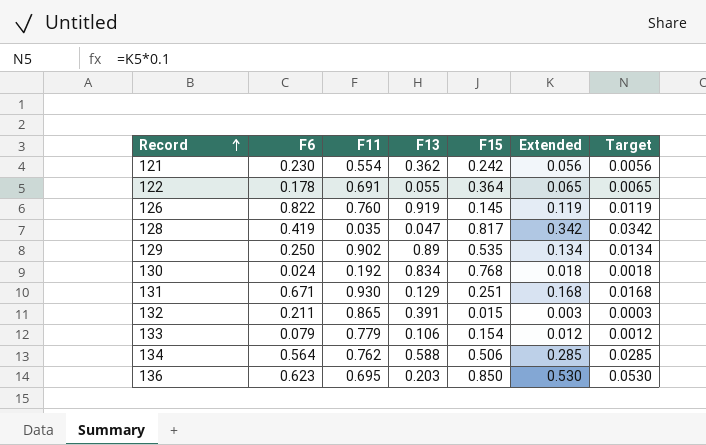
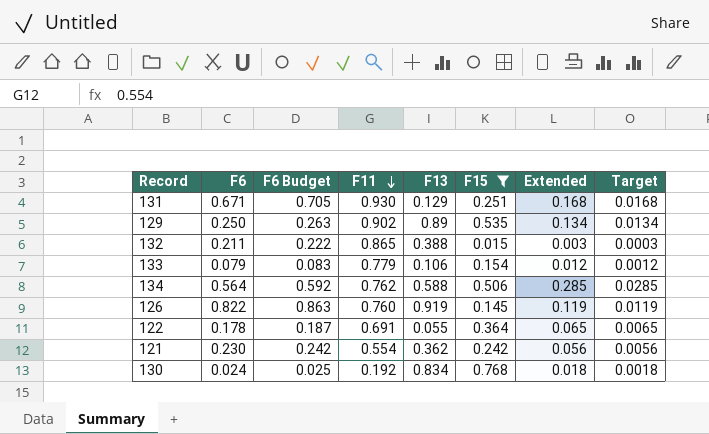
filter: none -> F15 <= 0.768
row order: Record ascending -> F11 descending
column F6 Budget | formula: none -> [F6] * 1.05
132 | F13: 0.391 -> 0.388

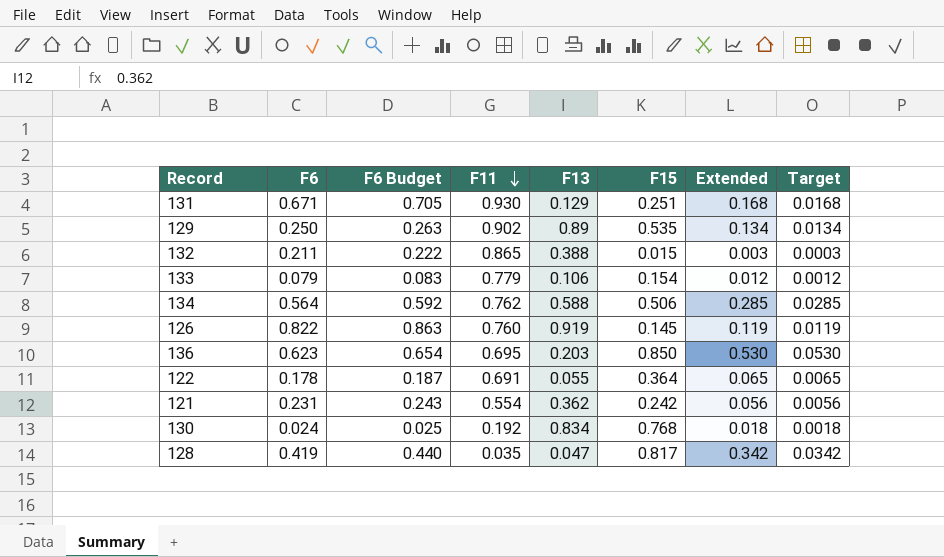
filter: F15 <= 0.768 -> none
121 | F6: 0.230 -> 0.231
121 | F6 Budget: 0.242 -> 0.243

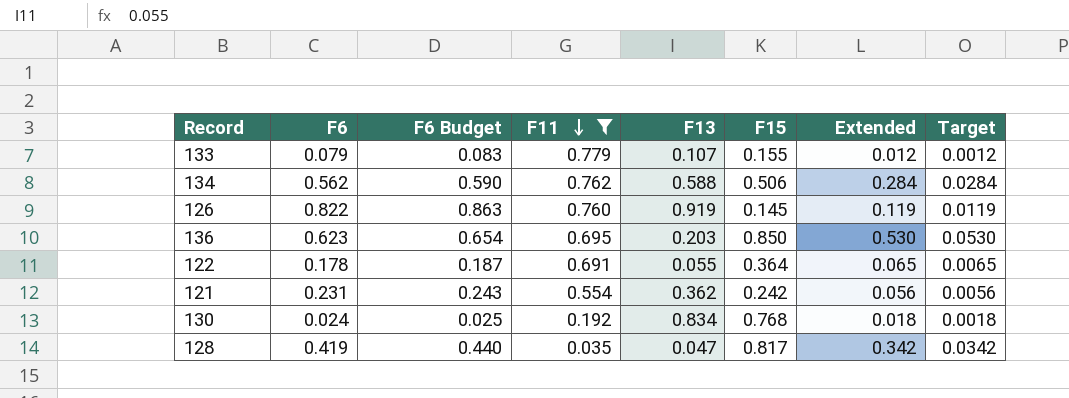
filter: none -> F11 <= 0.779
133 | F13: 0.106 -> 0.107
133 | F15: 0.154 -> 0.155
134 | F6: 0.564 -> 0.562
134 | F6 Budget: 0.592 -> 0.590
134 | Extended: 0.285 -> 0.284
134 | Target: 0.0285 -> 0.0284

